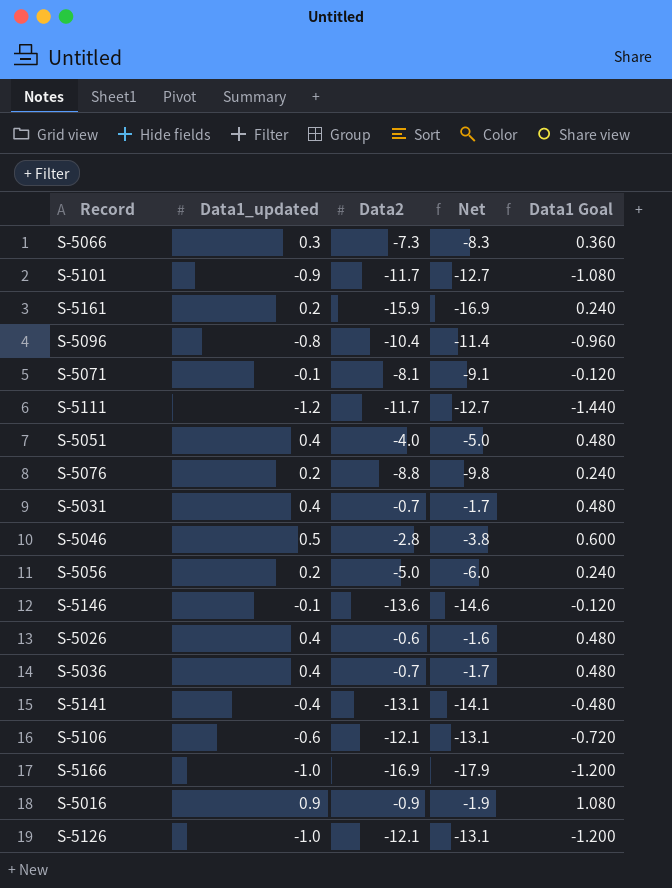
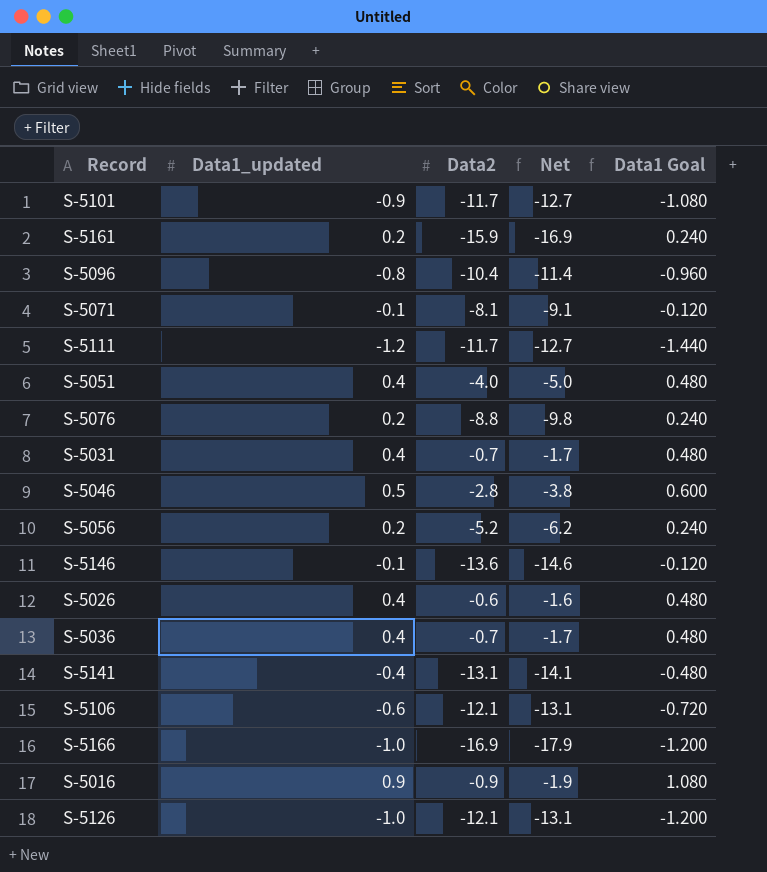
row S-5066: 0.3 | -7.3 | -8.3 | 0.360 -> none
S-5056 | Data2: -5.0 -> -5.2
S-5056 | Net: -6.0 -> -6.2

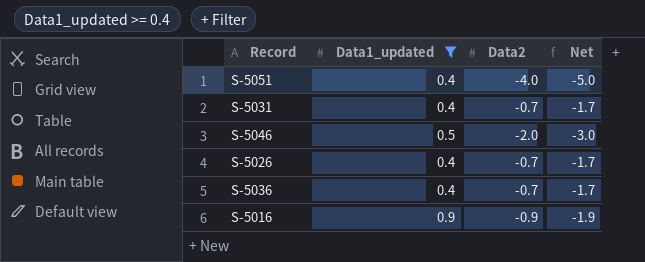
filter: none -> Data1_updated >= 0.4
column Data1 Goal | formula: [Data1_updated] * 1.2 -> none
S-5046 | Data2: -2.8 -> -2.0
S-5046 | Net: -3.8 -> -3.0
S-5026 | Data2: -0.6 -> -0.7
S-5026 | Net: -1.6 -> -1.7

